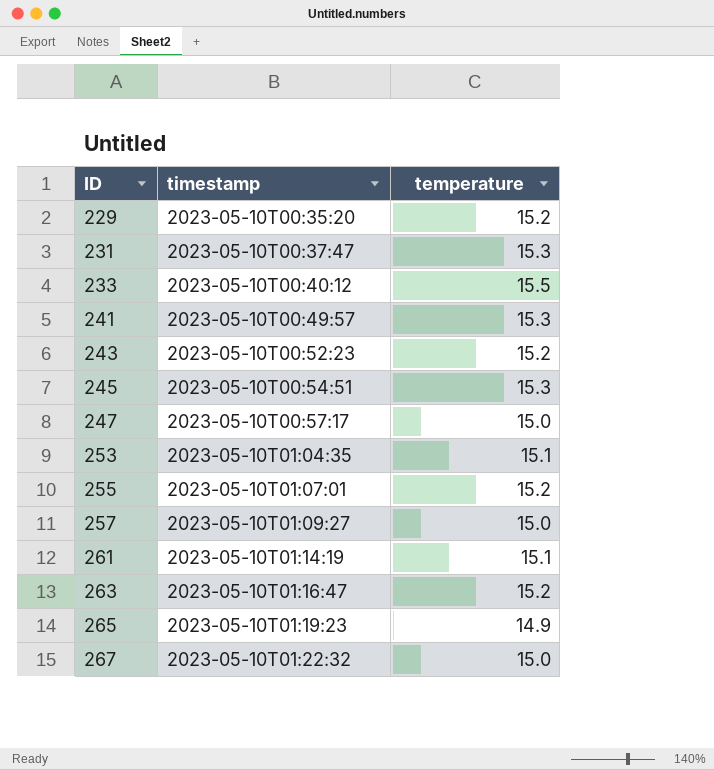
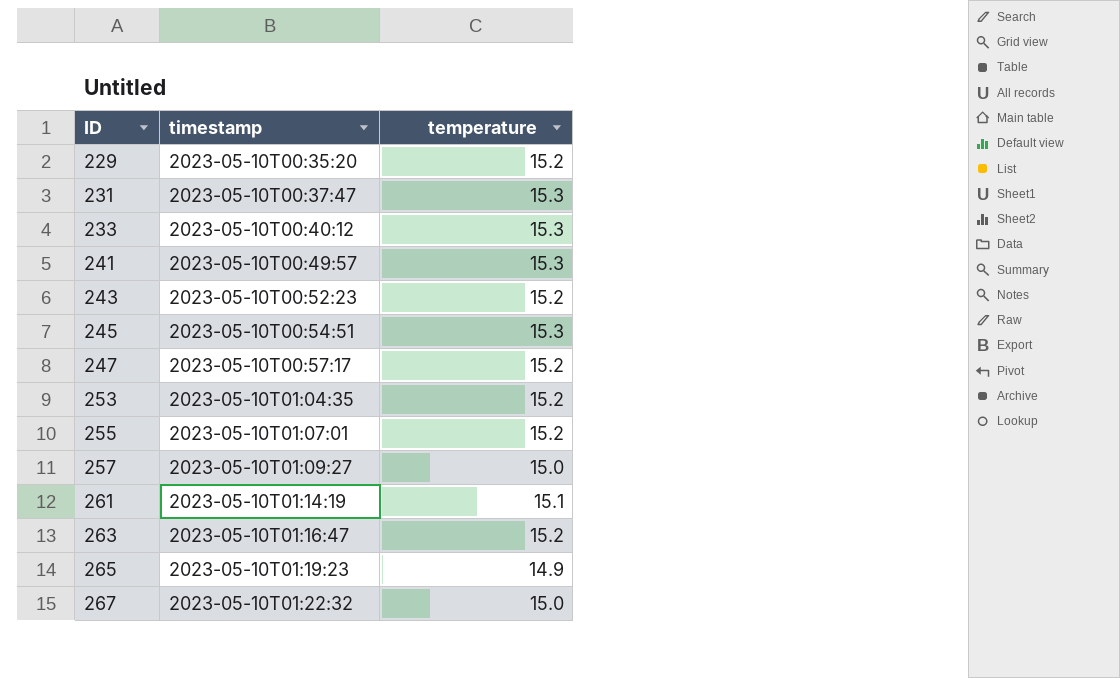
233 | temperature: 15.5 -> 15.3
247 | temperature: 15.0 -> 15.2
253 | temperature: 15.1 -> 15.2

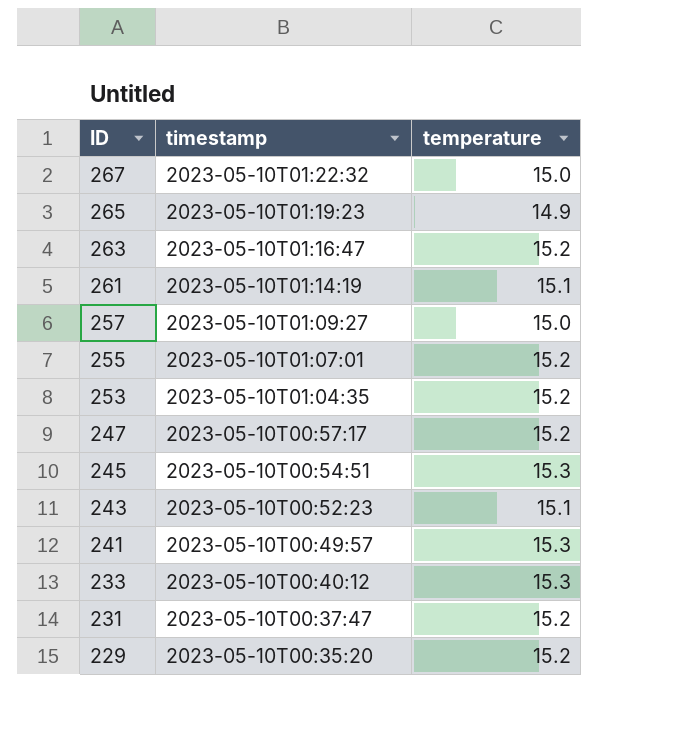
row order: ID ascending -> ID descending
243 | temperature: 15.2 -> 15.1
231 | temperature: 15.3 -> 15.2

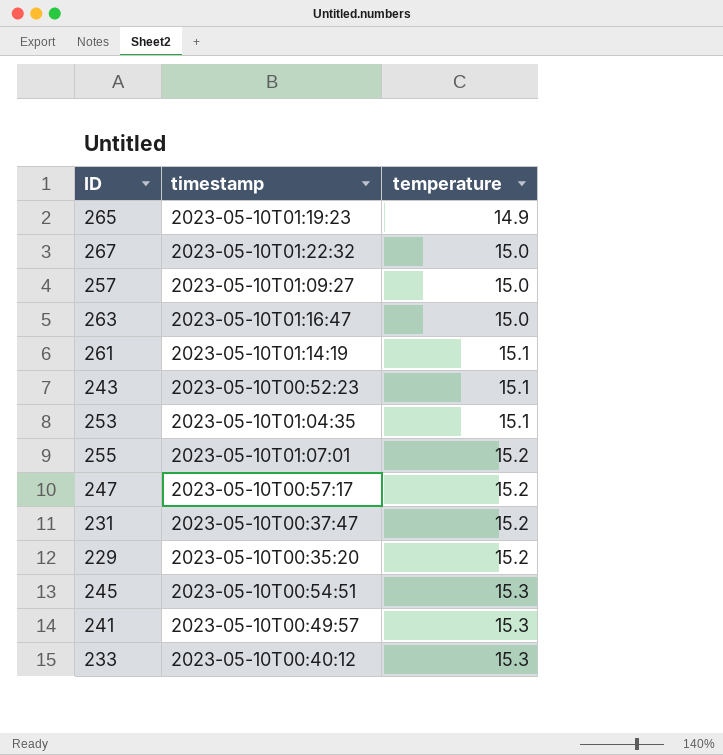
row order: ID descending -> temperature ascending
263 | temperature: 15.2 -> 15.0
253 | temperature: 15.2 -> 15.1

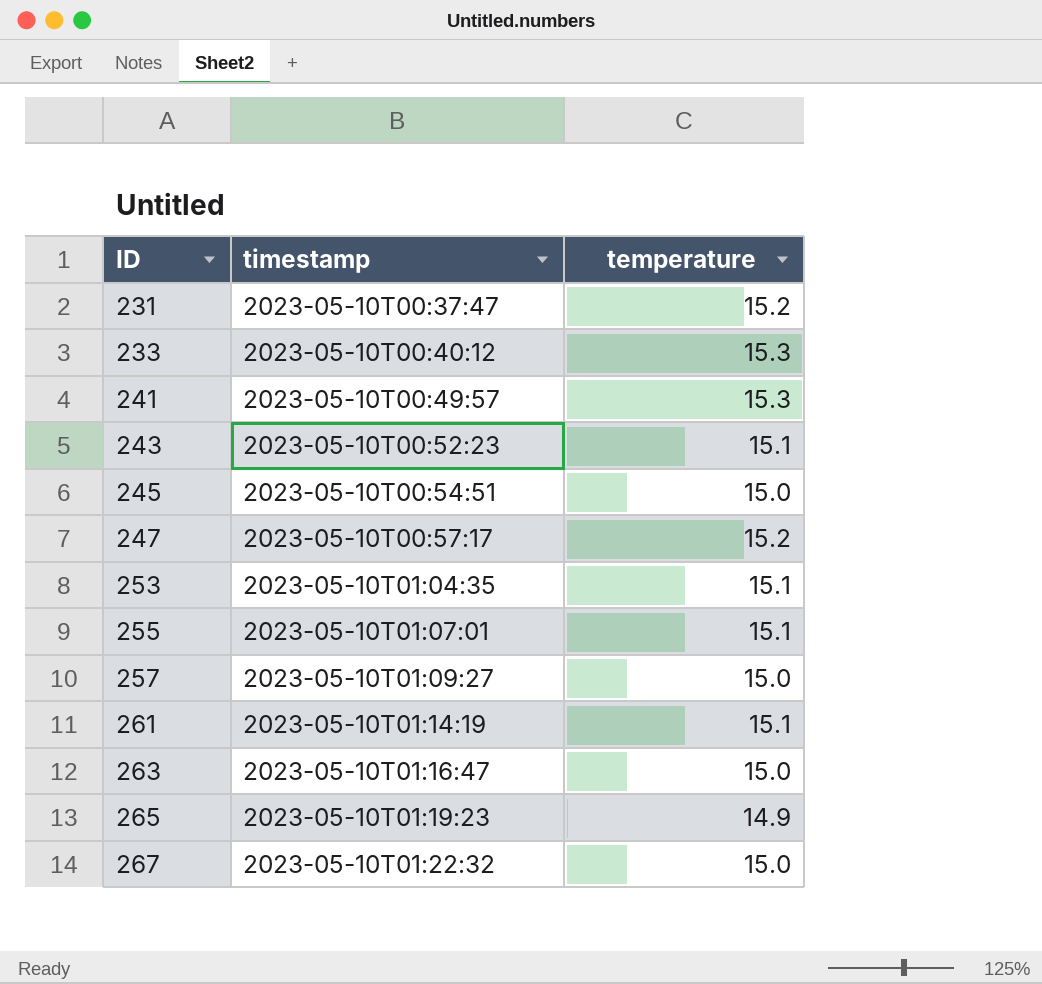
row order: temperature ascending -> ID ascending
row 229: 2023-05-10T00:35:20 | 15.2 -> none
245 | temperature: 15.3 -> 15.0
255 | temperature: 15.2 -> 15.1

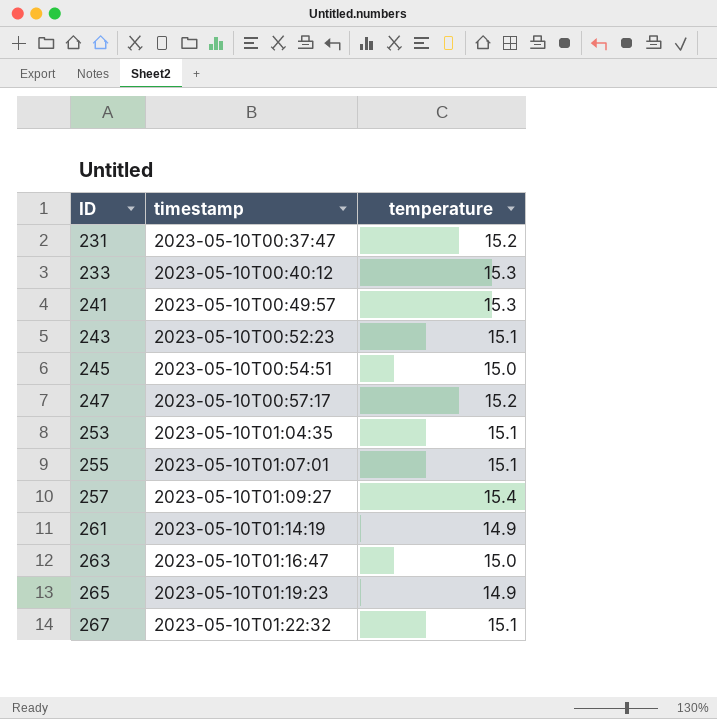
257 | temperature: 15.0 -> 15.4
261 | temperature: 15.1 -> 14.9
267 | temperature: 15.0 -> 15.1

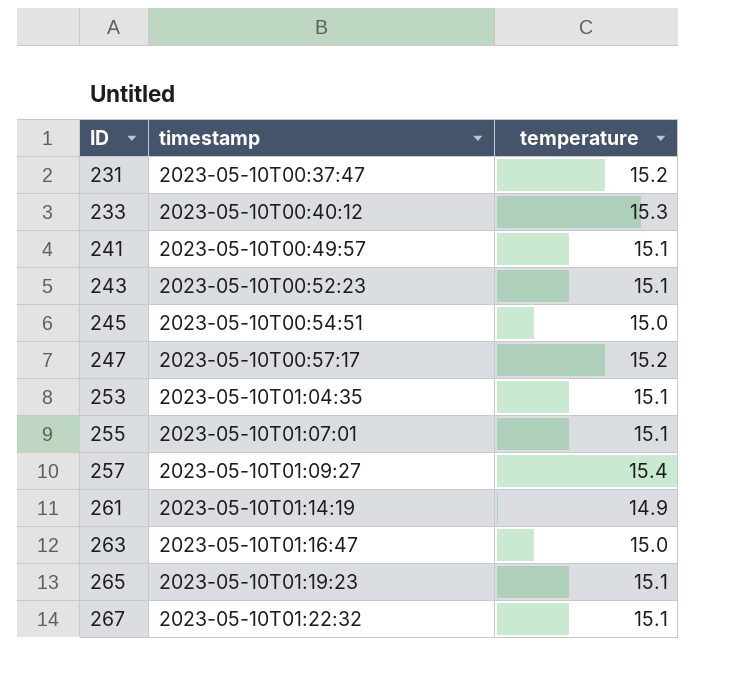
241 | temperature: 15.3 -> 15.1
265 | temperature: 14.9 -> 15.1

